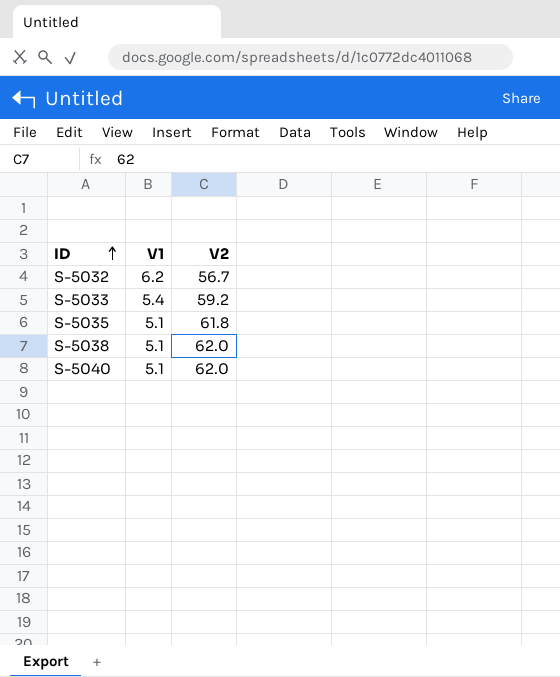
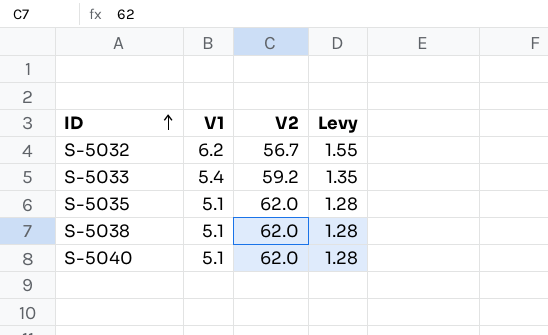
column Levy | formula: none -> [V1] * 0.25
S-5035 | V2: 61.8 -> 62.0

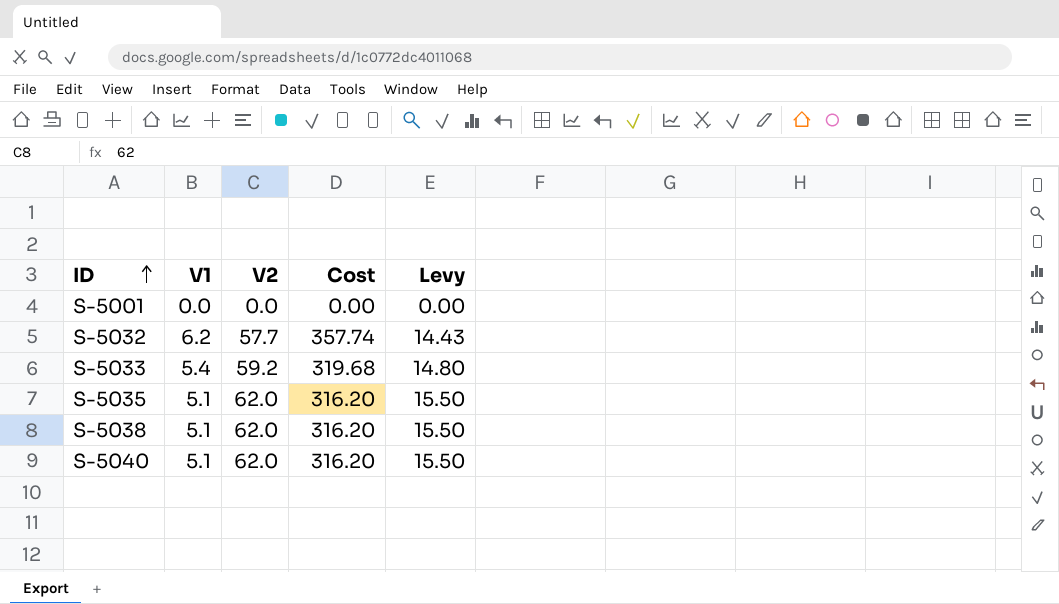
column Cost | formula: none -> [V1] * [V2]
column Levy | formula: [V1] * 0.25 -> [V2] * 0.25
row S-5001: none -> 0.0 | 0.0 | 0.00 | 0.00
S-5032 | V2: 56.7 -> 57.7

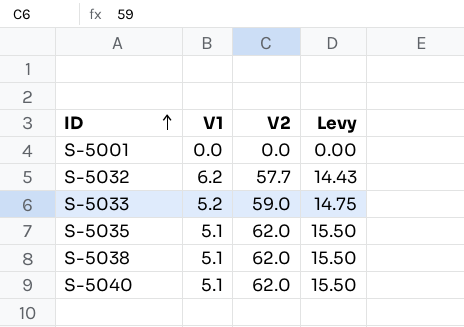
column Cost | formula: [V1] * [V2] -> none
S-5033 | V1: 5.4 -> 5.2
S-5033 | V2: 59.2 -> 59.0
S-5033 | Levy: 14.80 -> 14.75

